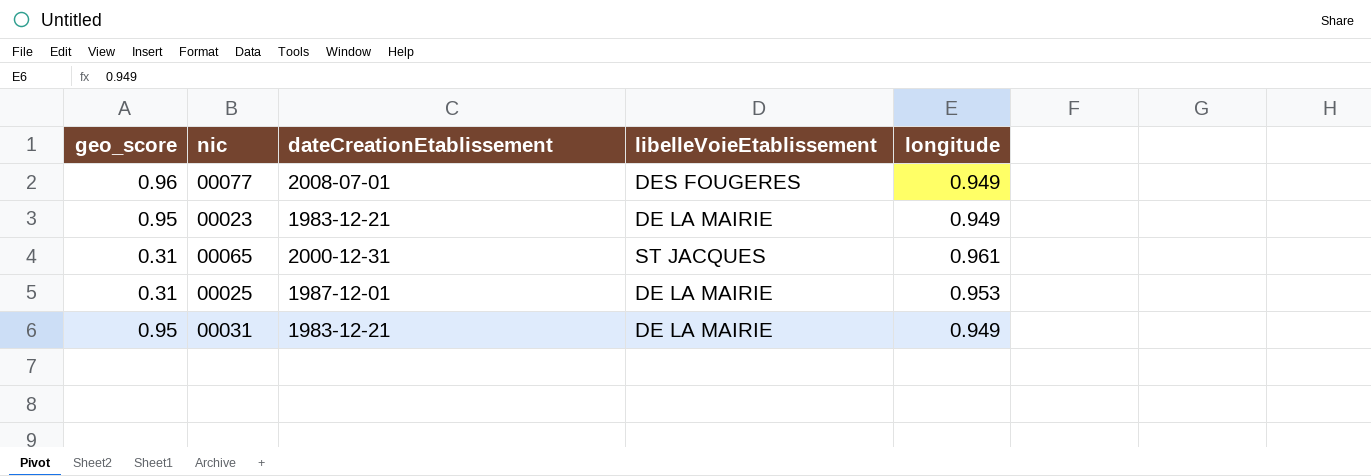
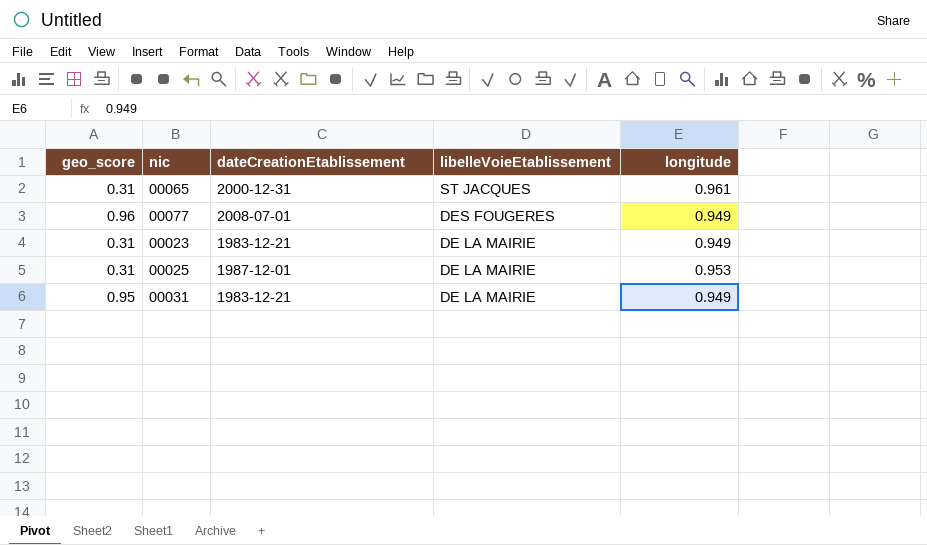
row order: none -> libelleVoieEtablissement descending
00023 | geo_score: 0.95 -> 0.31

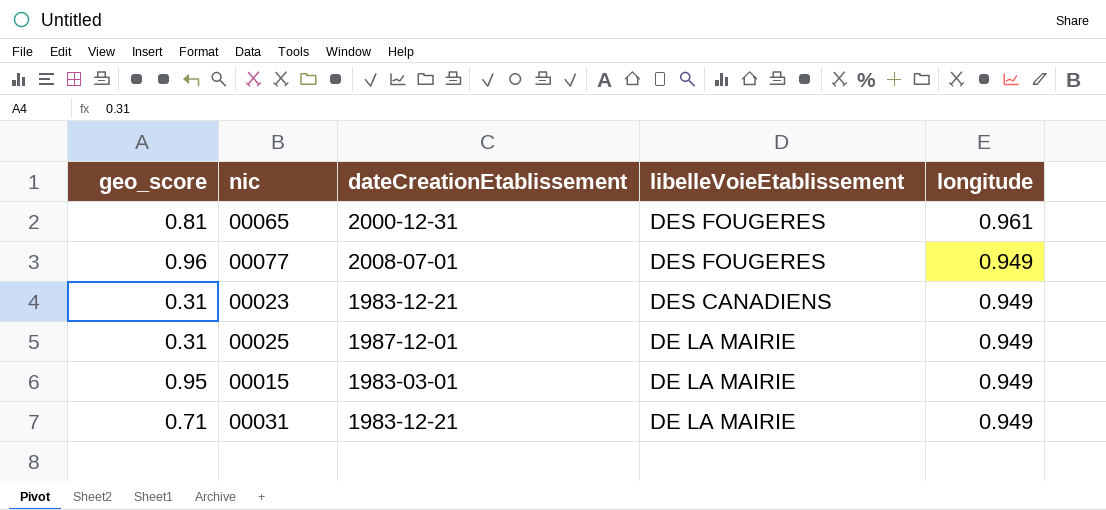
00065 | geo_score: 0.31 -> 0.81
00065 | libelleVoieEtablissement: ST JACQUES -> DES FOUGERES
00023 | libelleVoieEtablissement: DE LA MAIRIE -> DES CANADIENS
00025 | longitude: 0.953 -> 0.949
row 00015: none -> 0.95 | 1983-03-01 | DE LA MAIRIE | 0.949
00031 | geo_score: 0.95 -> 0.71

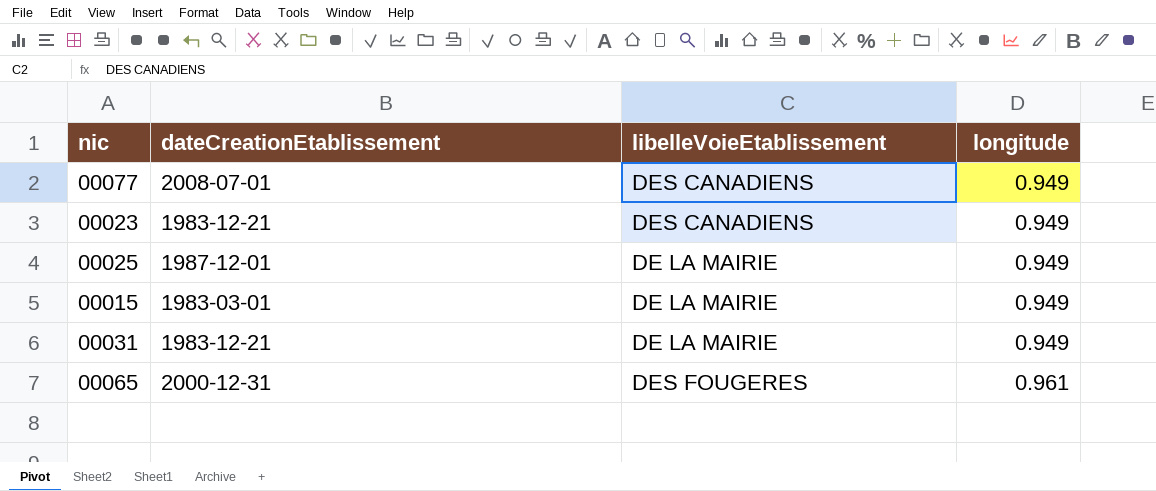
row order: libelleVoieEtablissement descending -> longitude ascending
column geo_score | position: 1 -> none
00077 | libelleVoieEtablissement: DES FOUGERES -> DES CANADIENS

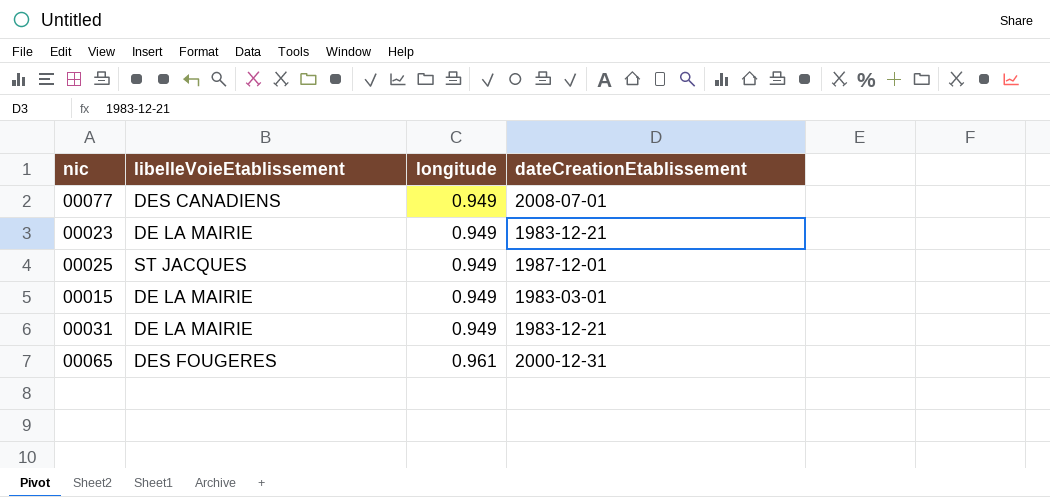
column dateCreationEtablissement | position: 2 -> 4
00023 | libelleVoieEtablissement: DES CANADIENS -> DE LA MAIRIE
00025 | libelleVoieEtablissement: DE LA MAIRIE -> ST JACQUES

